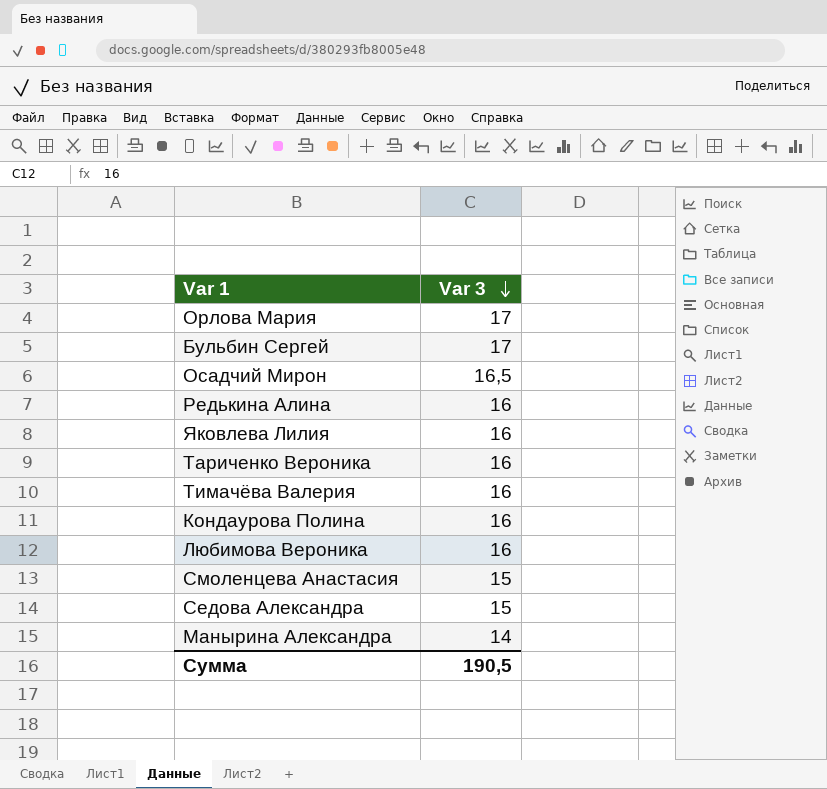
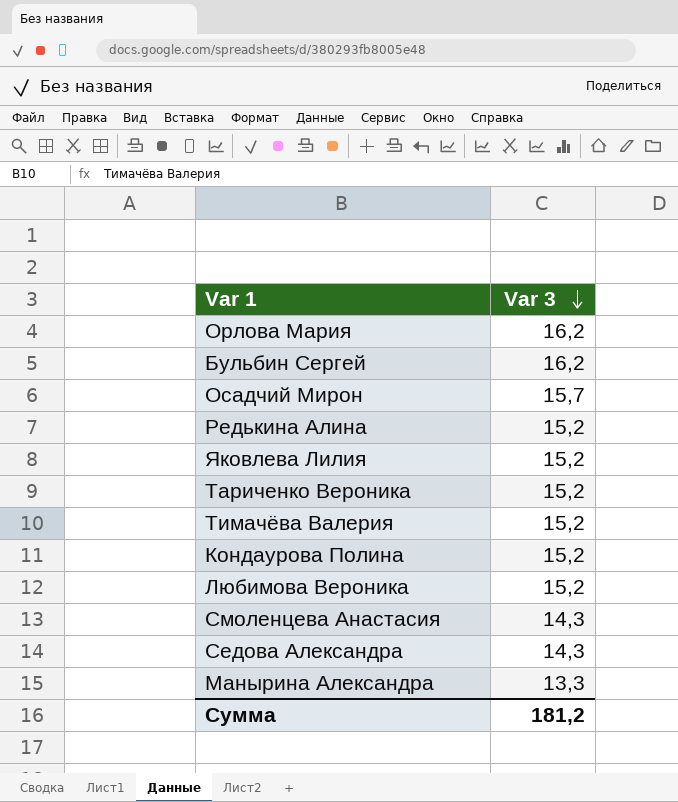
Орлова Мария | Var 3: 17 -> 16,2
Бульбин Сергей | Var 3: 17 -> 16,2
Осадчий Мирон | Var 3: 16,5 -> 15,7
Редькина Алина | Var 3: 16 -> 15,2
Яковлева Лилия | Var 3: 16 -> 15,2
Тариченко Вероника | Var 3: 16 -> 15,2
Тимачёва Валерия | Var 3: 16 -> 15,2
Кондаурова Полина | Var 3: 16 -> 15,2
Любимова Вероника | Var 3: 16 -> 15,2
Смоленцева Анастасия | Var 3: 15 -> 14,3
Седова Александра | Var 3: 15 -> 14,3
Манырина Александра | Var 3: 14 -> 13,3
Сумма | Var 3: 190,5 -> 181,2

